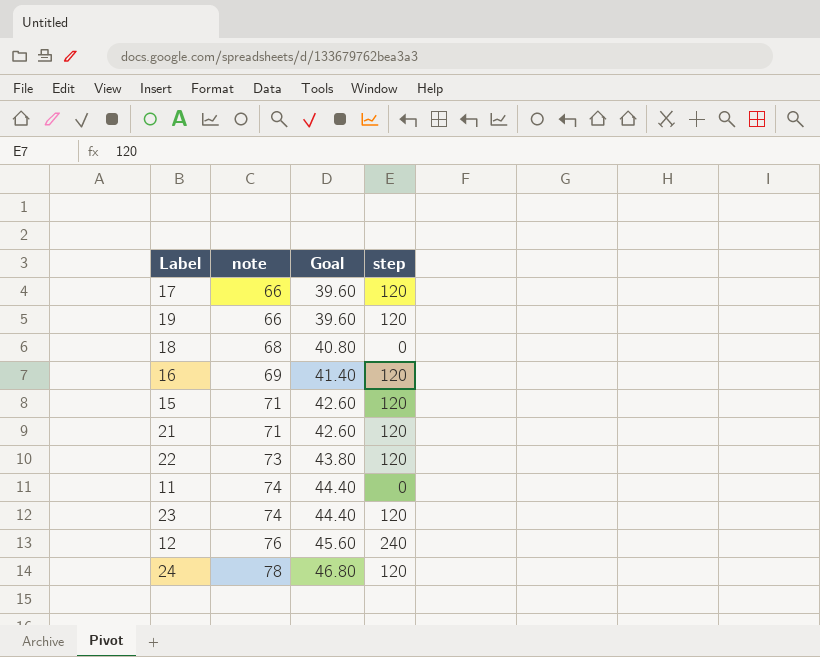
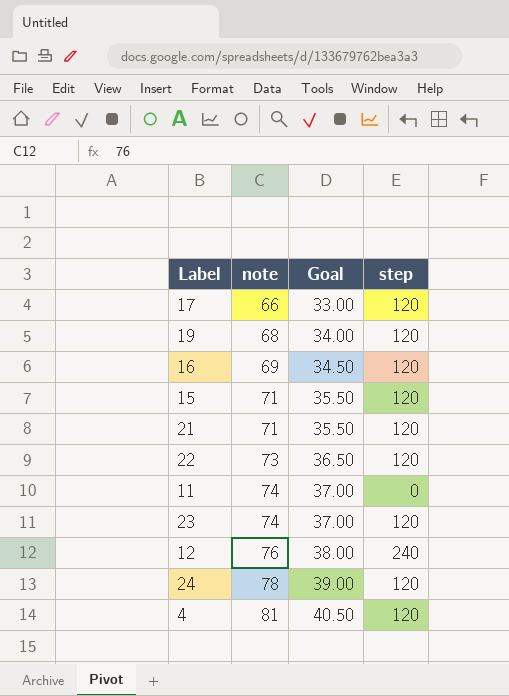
column Goal | formula: [note] * 0.6 -> [note] * 0.5
row 18: 68 | 40.80 | 0 -> none
19 | note: 66 -> 68
row 4: none -> 81 | 40.50 | 120

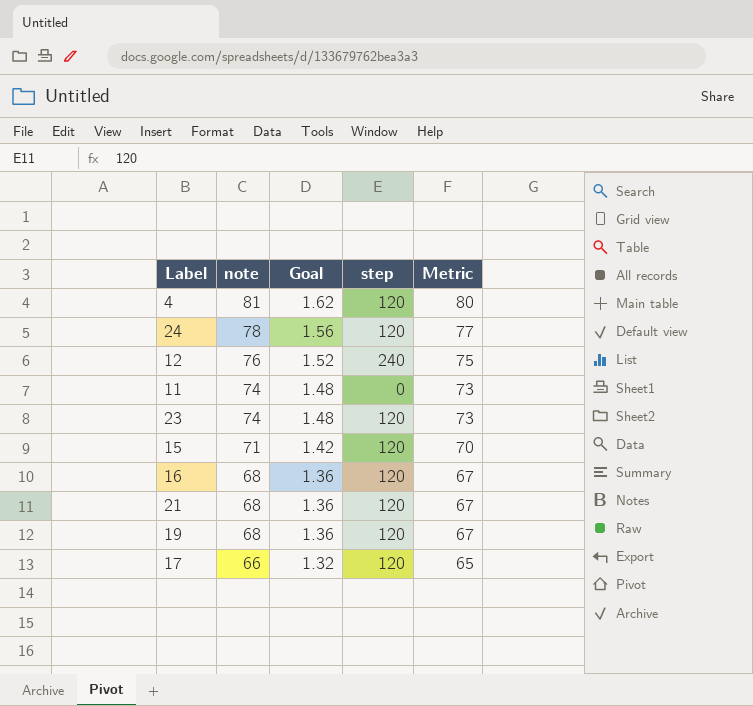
row order: note ascending -> note descending
column Goal | formula: [note] * 0.5 -> [note] * 0.02
column Metric | formula: none -> [note] - 1
row 22: 73 | 36.50 | 120 -> none
16 | note: 69 -> 68
21 | note: 71 -> 68

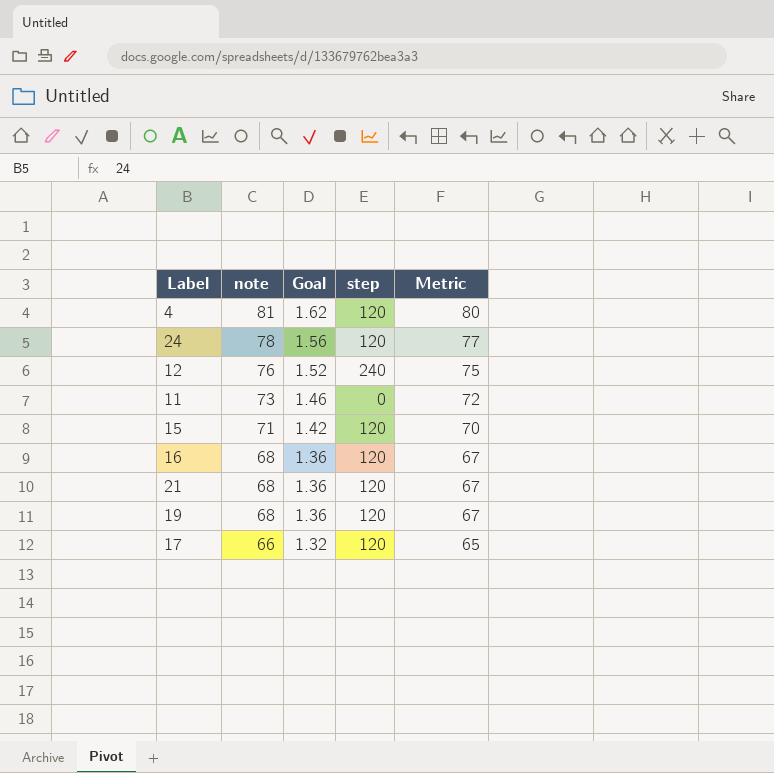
row 23: 74 | 1.48 | 120 | 73 -> none
11 | note: 74 -> 73
11 | Goal: 1.48 -> 1.46
11 | Metric: 73 -> 72

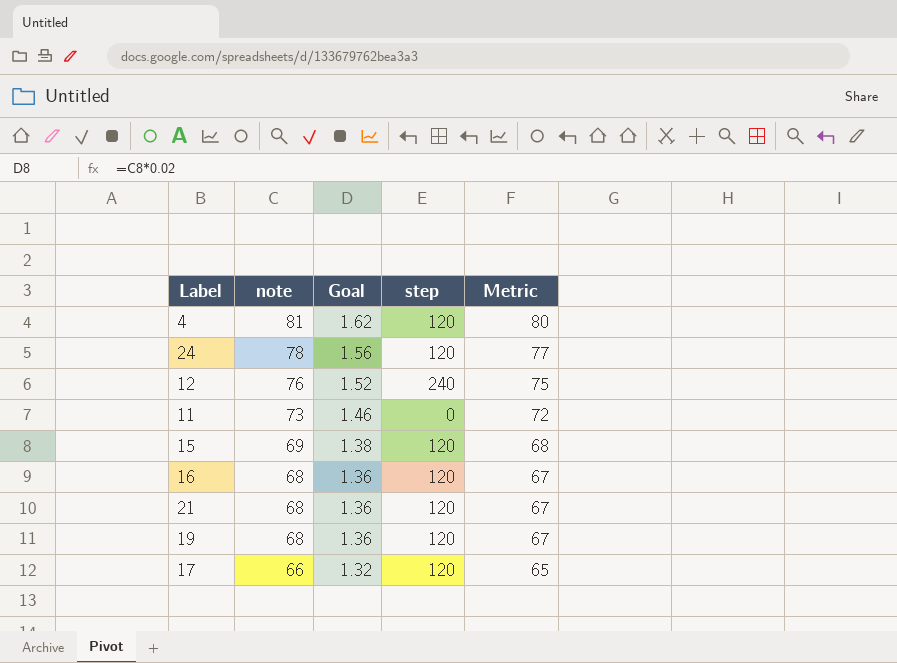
15 | note: 71 -> 69
15 | Goal: 1.42 -> 1.38
15 | Metric: 70 -> 68

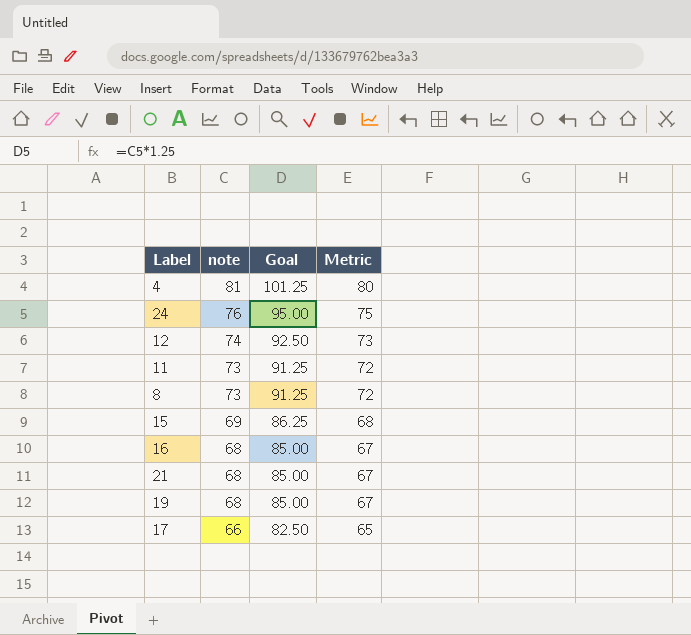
column step | position: 4 -> none
column Goal | formula: [note] * 0.02 -> [note] * 1.25
24 | note: 78 -> 76
24 | Metric: 77 -> 75
12 | note: 76 -> 74
12 | Metric: 75 -> 73
row 8: none -> 73 | 91.25 | 72

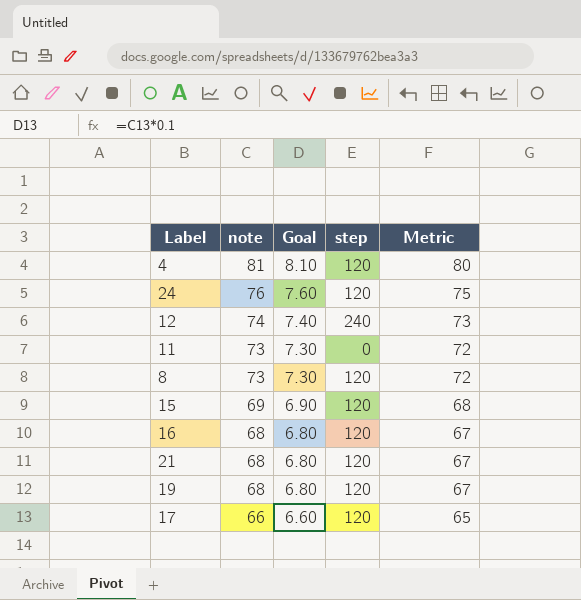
column Goal | formula: [note] * 1.25 -> [note] * 0.1
column step | position: none -> 4

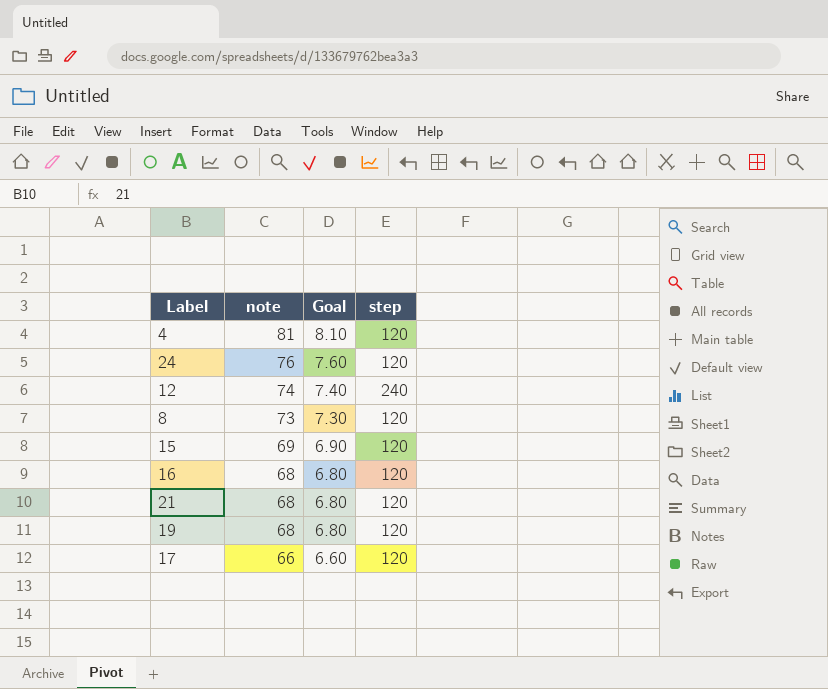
column Metric | formula: [note] - 1 -> none
row 11: 73 | 7.30 | 0 | 72 -> none

